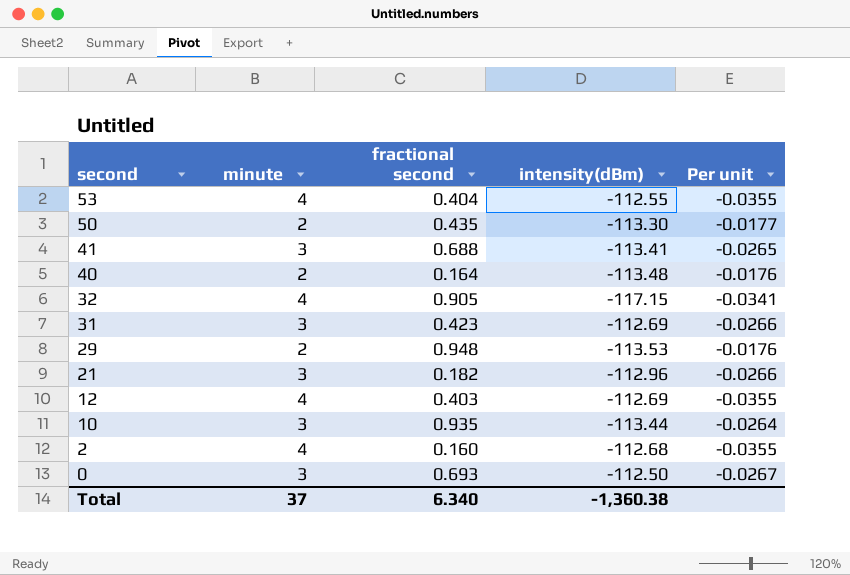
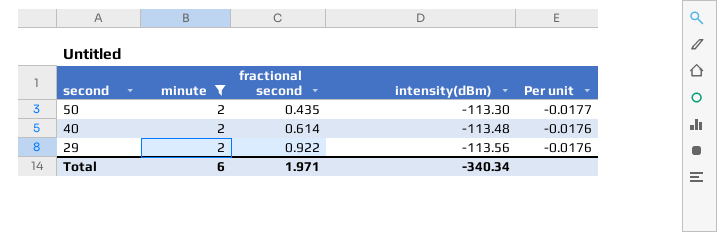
filter: none -> minute = 2
40 | fractional second: 0.164 -> 0.614
29 | fractional second: 0.948 -> 0.922
29 | intensity(dBm): -113.53 -> -113.56
Total | minute: 37 -> 6
Total | fractional second: 6.340 -> 1.971
Total | intensity(dBm): -1,360.38 -> -340.34

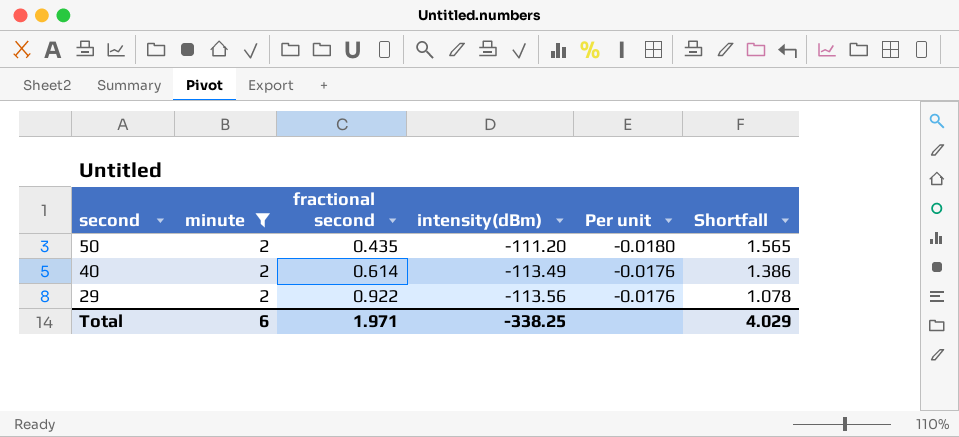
column Shortfall | formula: none -> [minute] - [fractional second]
50 | intensity(dBm): -113.30 -> -111.20
50 | Per unit: -0.0177 -> -0.0180
40 | intensity(dBm): -113.48 -> -113.49
Total | intensity(dBm): -340.34 -> -338.25

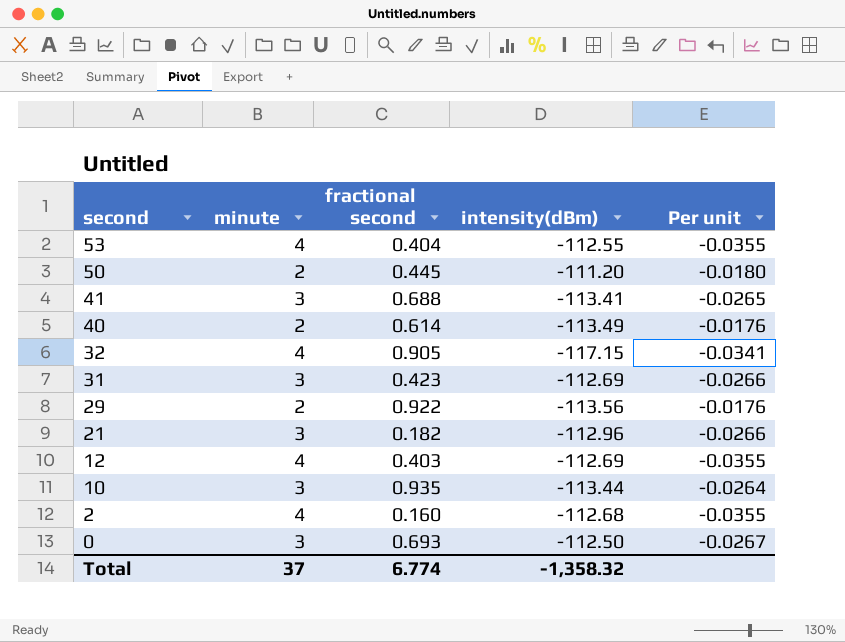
filter: minute = 2 -> none
column Shortfall | formula: [minute] - [fractional second] -> none
50 | fractional second: 0.435 -> 0.445
Total | minute: 6 -> 37
Total | fractional second: 1.971 -> 6.774
Total | intensity(dBm): -338.25 -> -1,358.32

